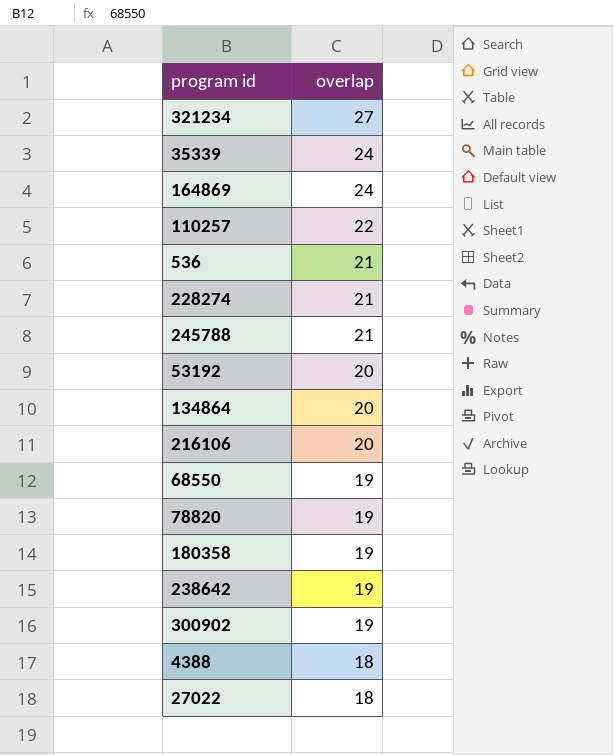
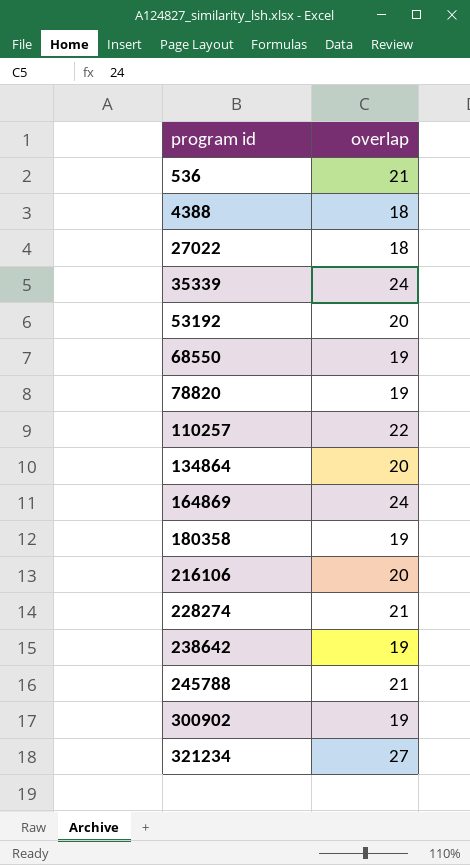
row order: overlap descending -> program id ascending

